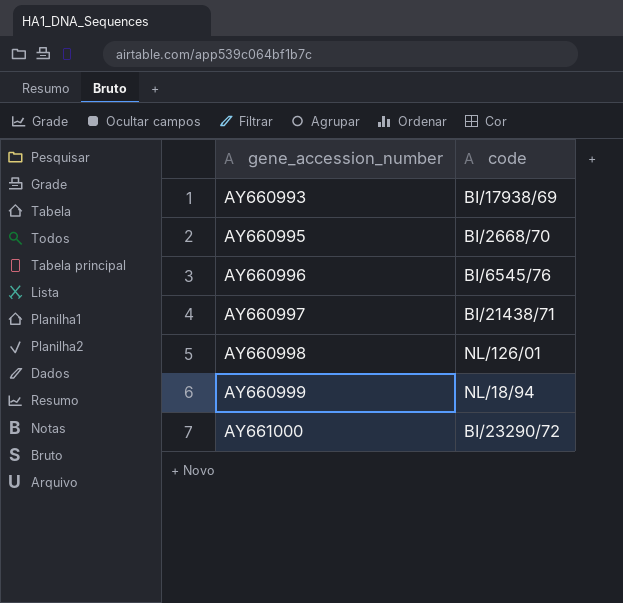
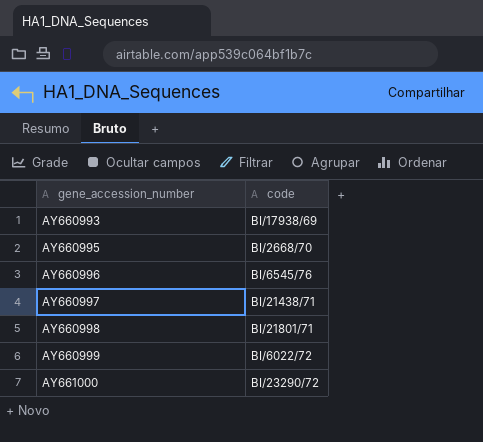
AY660998 | code: NL/126/01 -> BI/21801/71
AY660999 | code: NL/18/94 -> BI/6022/72

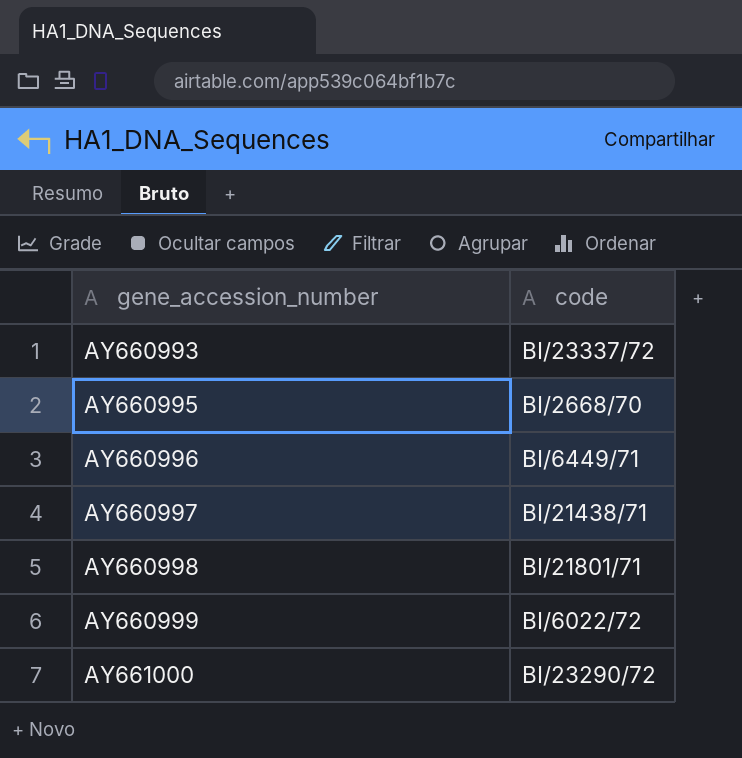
AY660993 | code: BI/17938/69 -> BI/23337/72
AY660996 | code: BI/6545/76 -> BI/6449/71

